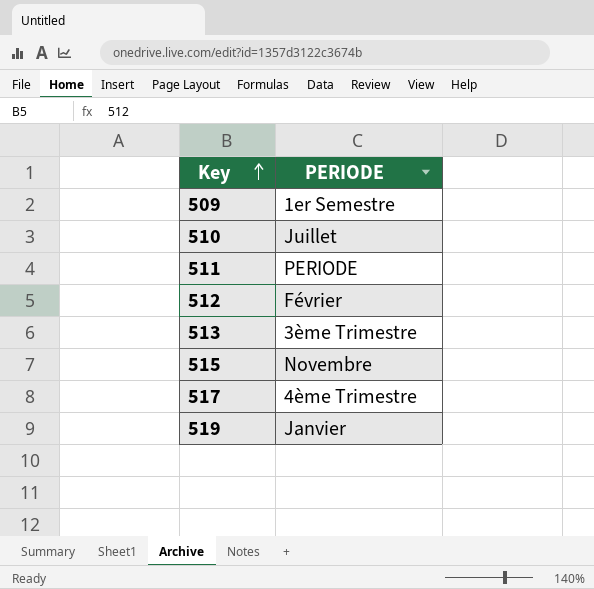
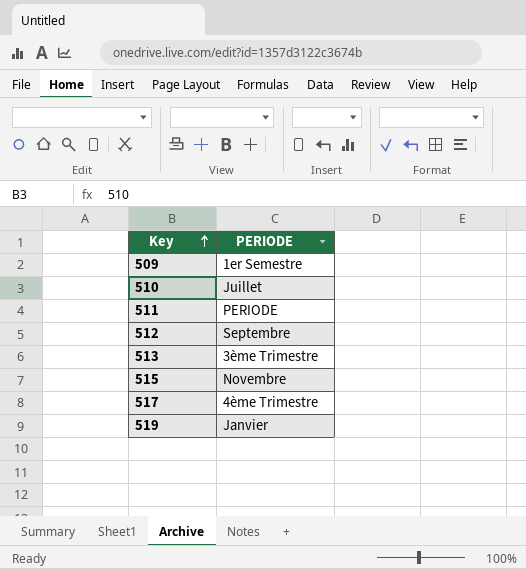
512 | PERIODE: Février -> Septembre

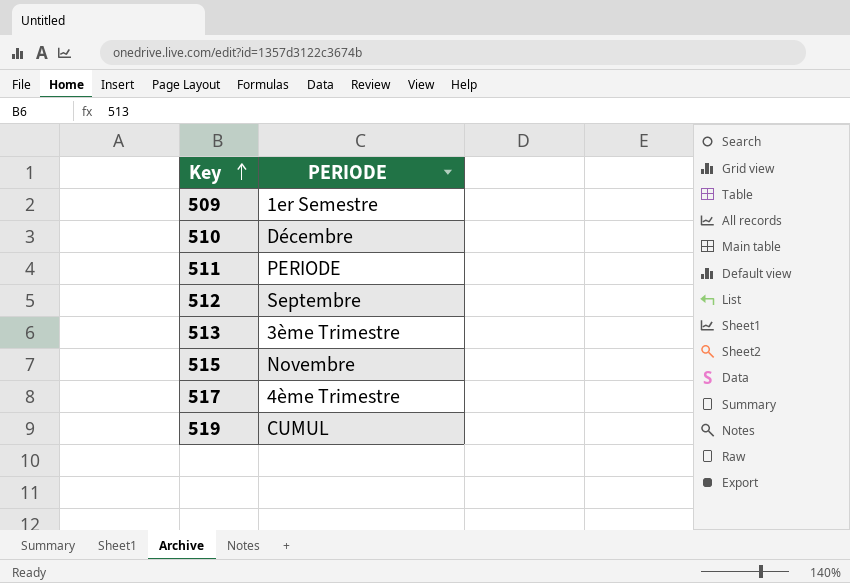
510 | PERIODE: Juillet -> Décembre
519 | PERIODE: Janvier -> CUMUL

